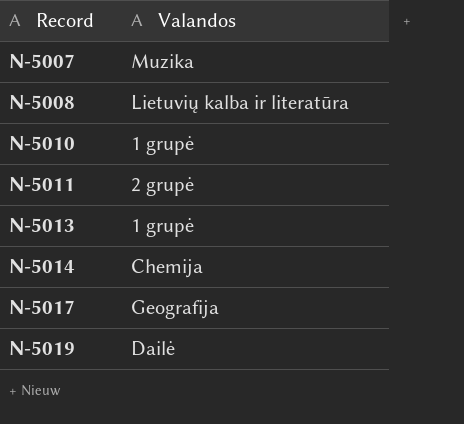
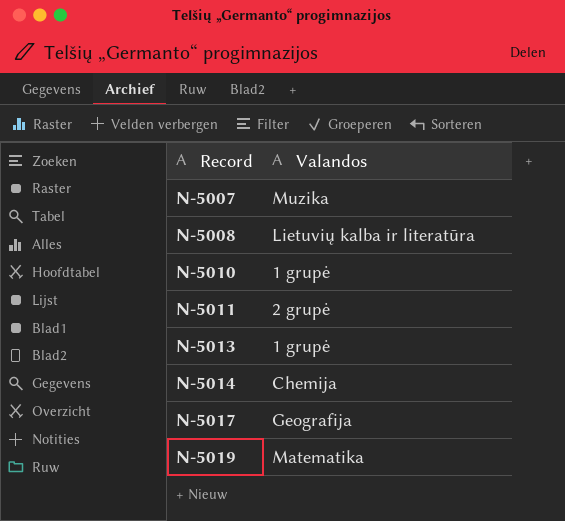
N-5019 | Valandos: Dailė -> Matematika

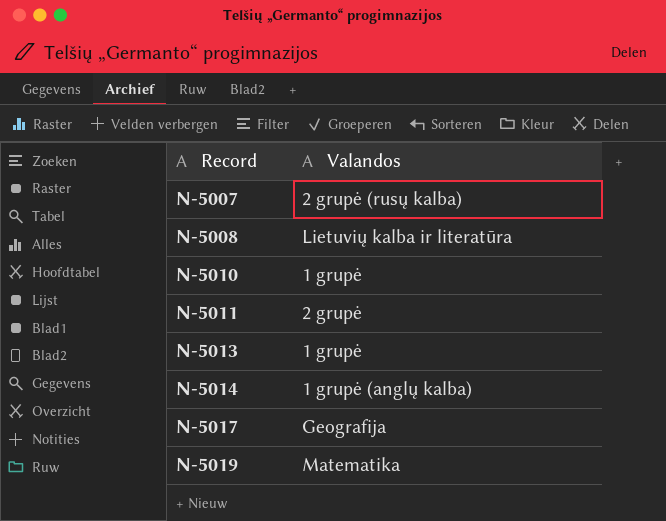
N-5007 | Valandos: Muzika -> 2 grupė (rusų kalba)
N-5014 | Valandos: Chemija -> 1 grupė (anglų kalba)

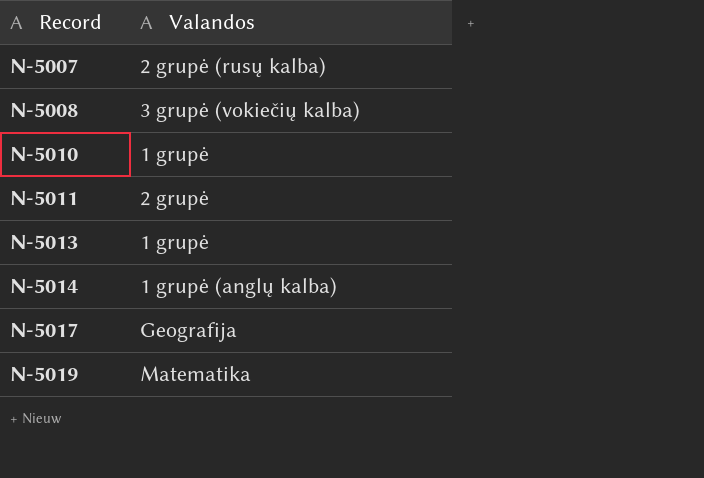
N-5008 | Valandos: Lietuvių kalba ir literatūra -> 3 grupė (vokiečių kalba)

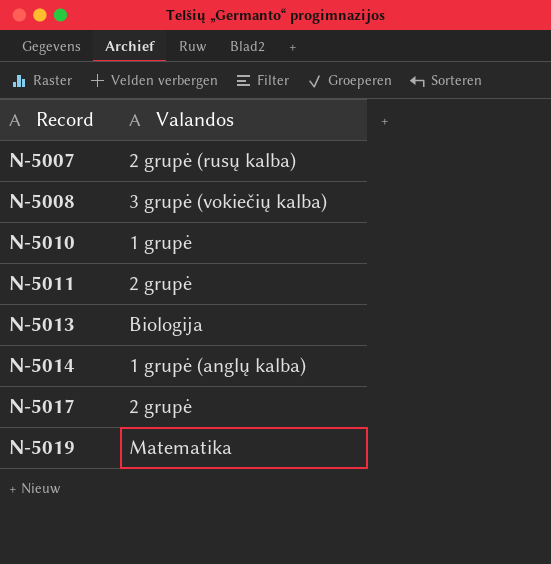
N-5013 | Valandos: 1 grupė -> Biologija
N-5017 | Valandos: Geografija -> 2 grupė

